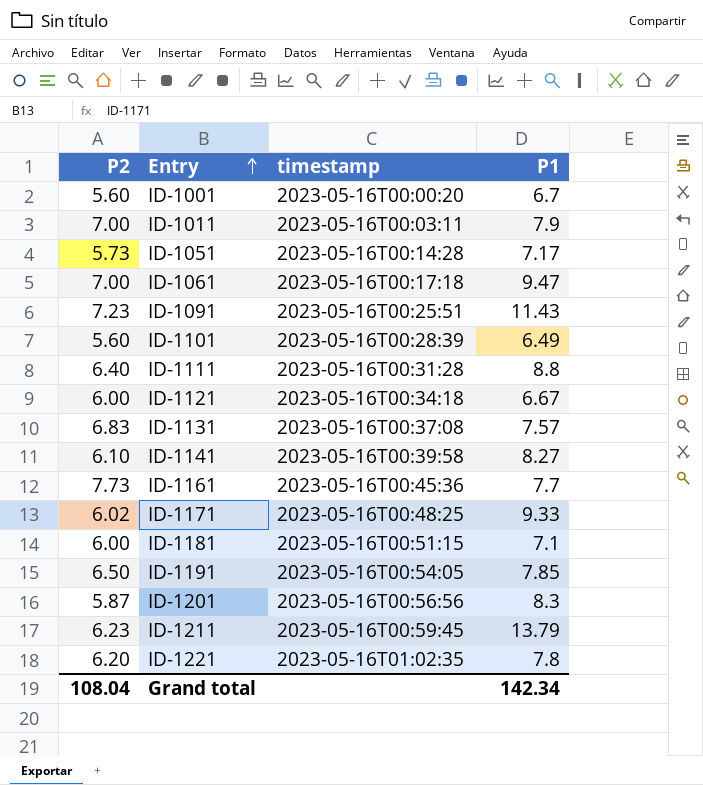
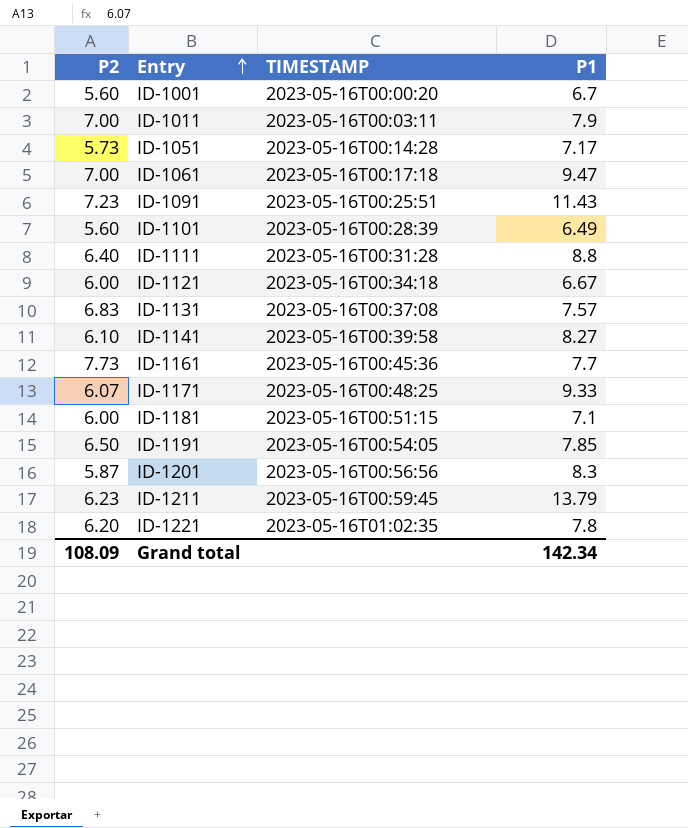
column name: timestamp -> TIMESTAMP
ID-1171 | P2: 6.02 -> 6.07
Grand total | P2: 108.04 -> 108.09

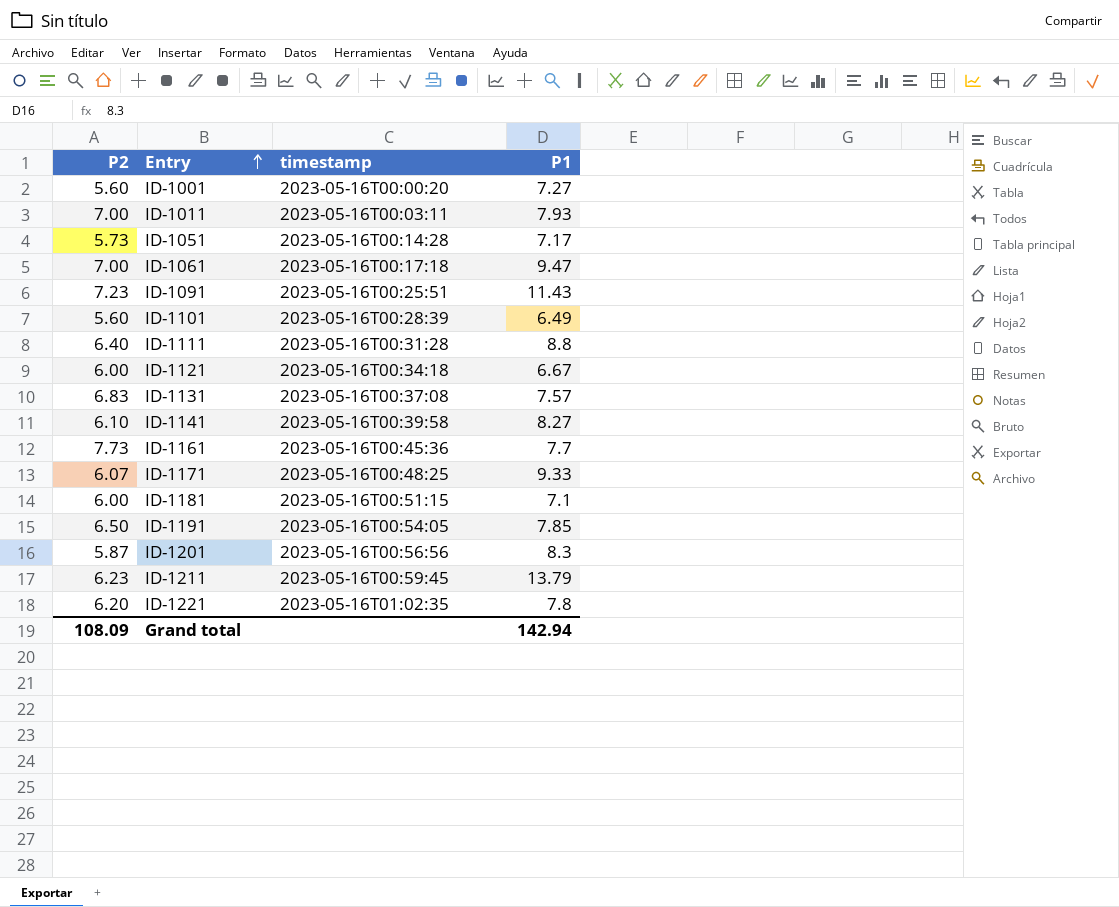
column name: TIMESTAMP -> timestamp
ID-1001 | P1: 6.7 -> 7.27
ID-1011 | P1: 7.9 -> 7.93
Grand total | P1: 142.34 -> 142.94

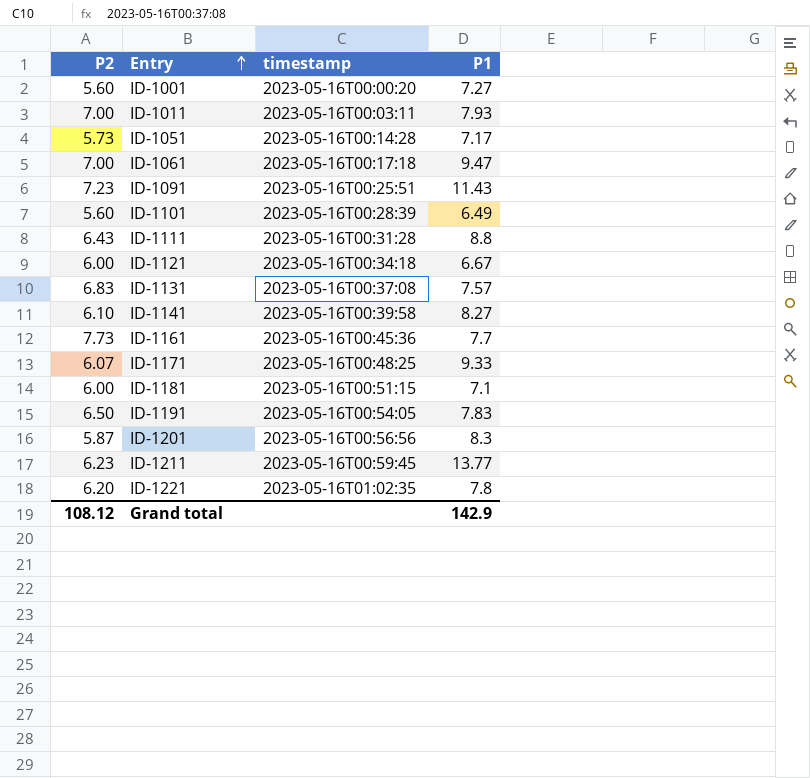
ID-1111 | P2: 6.40 -> 6.43
ID-1191 | P1: 7.85 -> 7.83
ID-1211 | P1: 13.79 -> 13.77
Grand total | P2: 108.09 -> 108.12
Grand total | P1: 142.94 -> 142.9

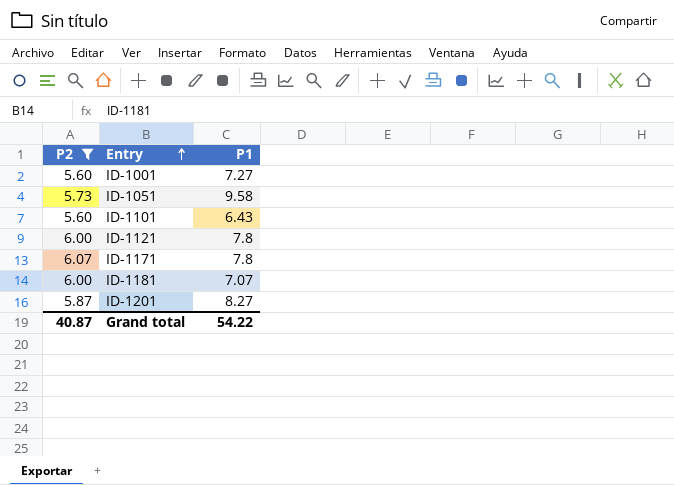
filter: none -> P2 <= 6.07
column timestamp | position: 3 -> none
ID-1051 | P1: 7.17 -> 9.58
ID-1101 | P1: 6.49 -> 6.43
ID-1121 | P1: 6.67 -> 7.8
ID-1171 | P1: 9.33 -> 7.8
ID-1181 | P1: 7.1 -> 7.07
ID-1201 | P1: 8.3 -> 8.27
Grand total | P2: 108.12 -> 40.87
Grand total | P1: 142.9 -> 54.22

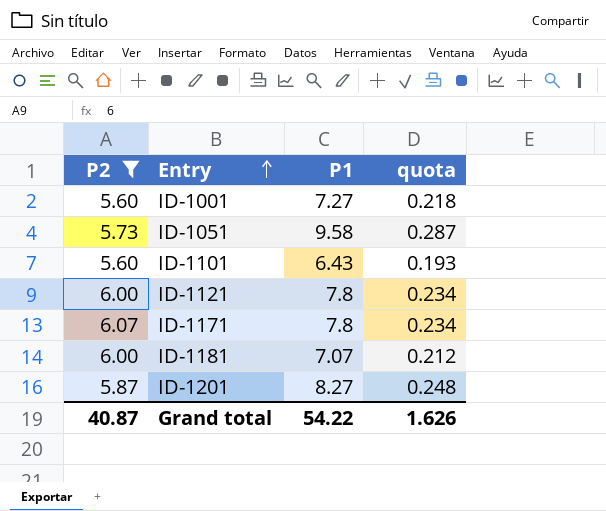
column quota | formula: none -> [P1] * 0.03

